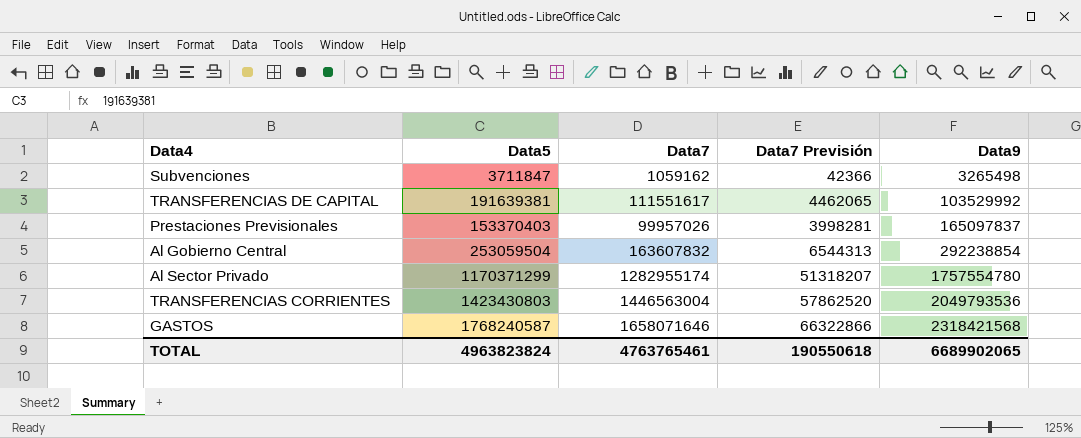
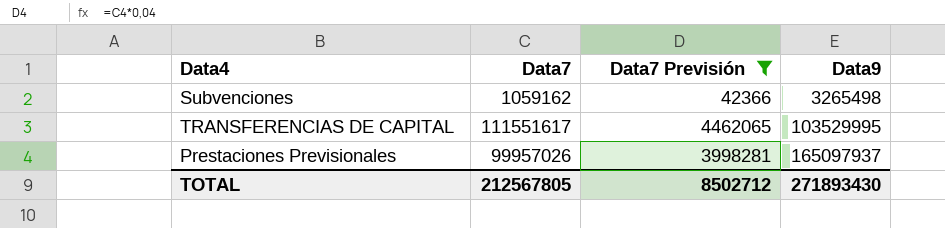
filter: none -> Data7 Previsión <= 4462065
column Data5 | position: 2 -> none
TRANSFERENCIAS DE CAPITAL | Data9: 103529992 -> 103529995
Prestaciones Previsionales | Data9: 165097837 -> 165097937
TOTAL | Data7: 4763765461 -> 212567805
TOTAL | Data7 Previsión: 190550618 -> 8502712
TOTAL | Data9: 6689902065 -> 271893430

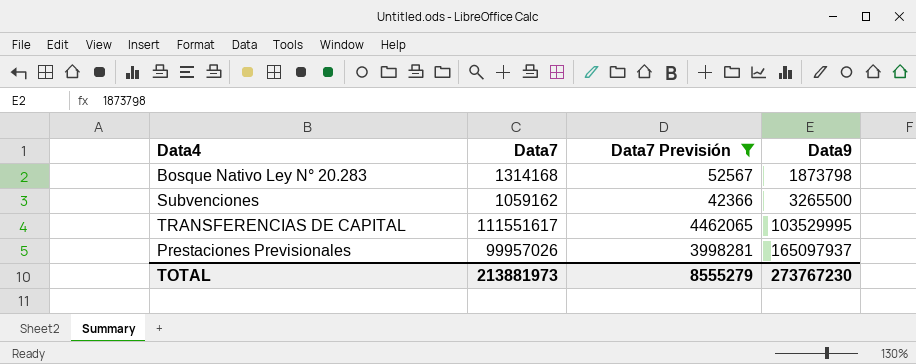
row Bosque Nativo Ley N° 20.283: none -> 1314168 | 52567 | 1873798
Subvenciones | Data9: 3265498 -> 3265500
TOTAL | Data7: 212567805 -> 213881973
TOTAL | Data7 Previsión: 8502712 -> 8555279
TOTAL | Data9: 271893430 -> 273767230

